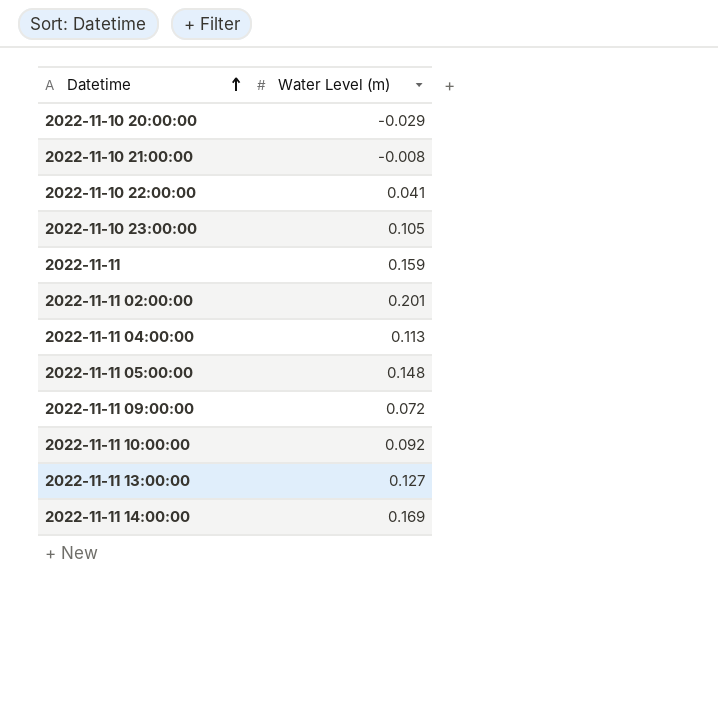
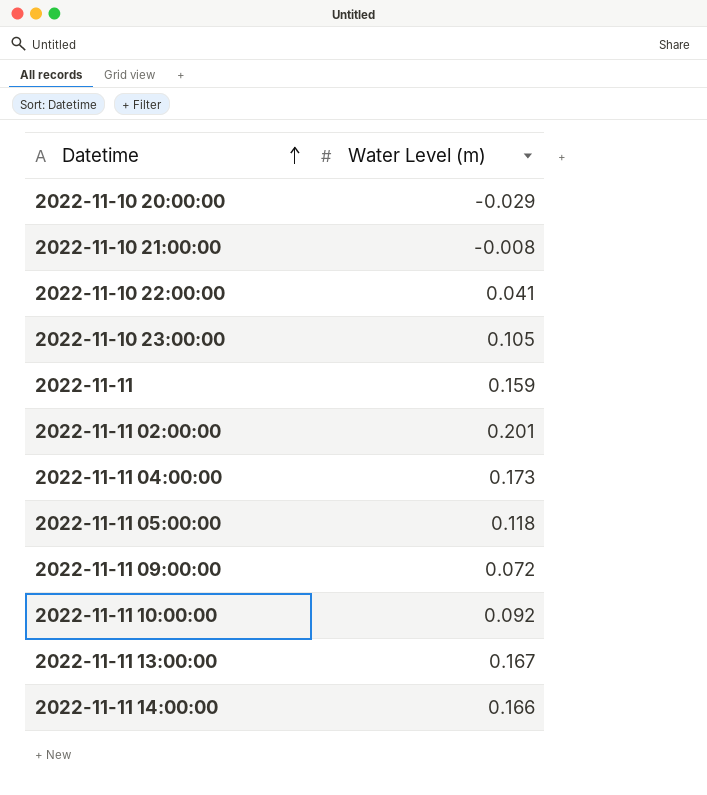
2022-11-11 04:00:00 | Water Level (m): 0.113 -> 0.173
2022-11-11 05:00:00 | Water Level (m): 0.148 -> 0.118
2022-11-11 13:00:00 | Water Level (m): 0.127 -> 0.167
2022-11-11 14:00:00 | Water Level (m): 0.169 -> 0.166

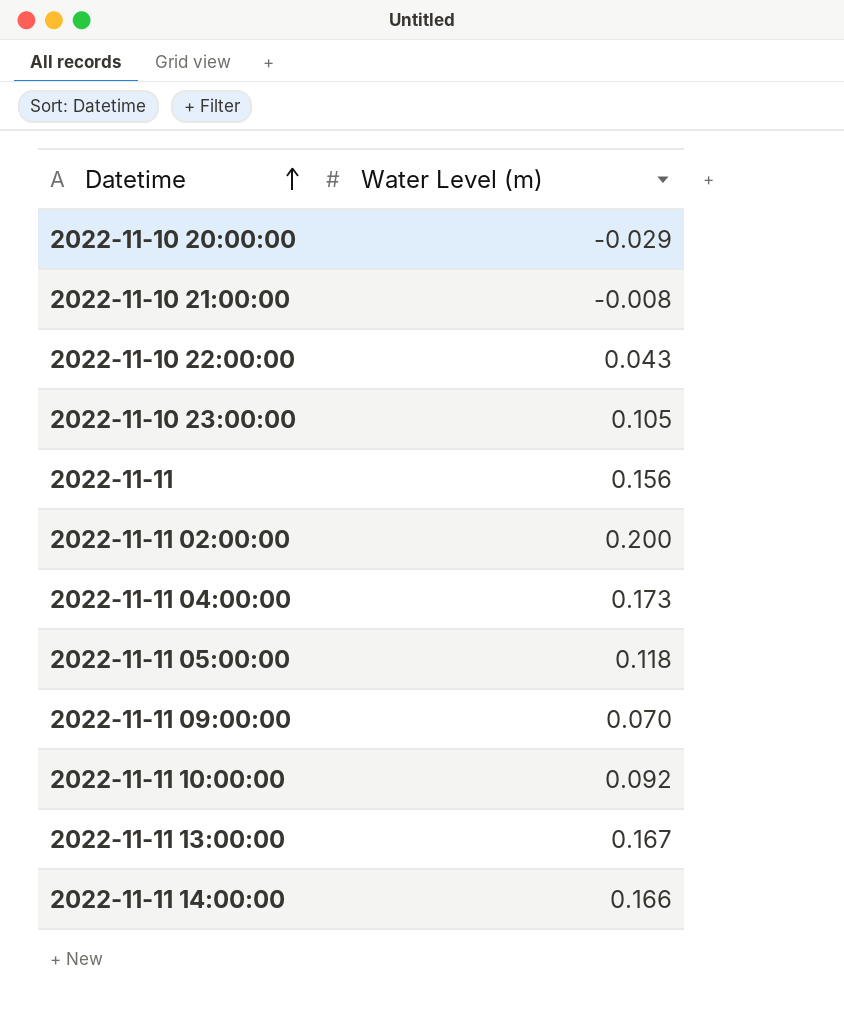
2022-11-10 22:00:00 | Water Level (m): 0.041 -> 0.043
2022-11-11 | Water Level (m): 0.159 -> 0.156
2022-11-11 02:00:00 | Water Level (m): 0.201 -> 0.200
2022-11-11 09:00:00 | Water Level (m): 0.072 -> 0.070

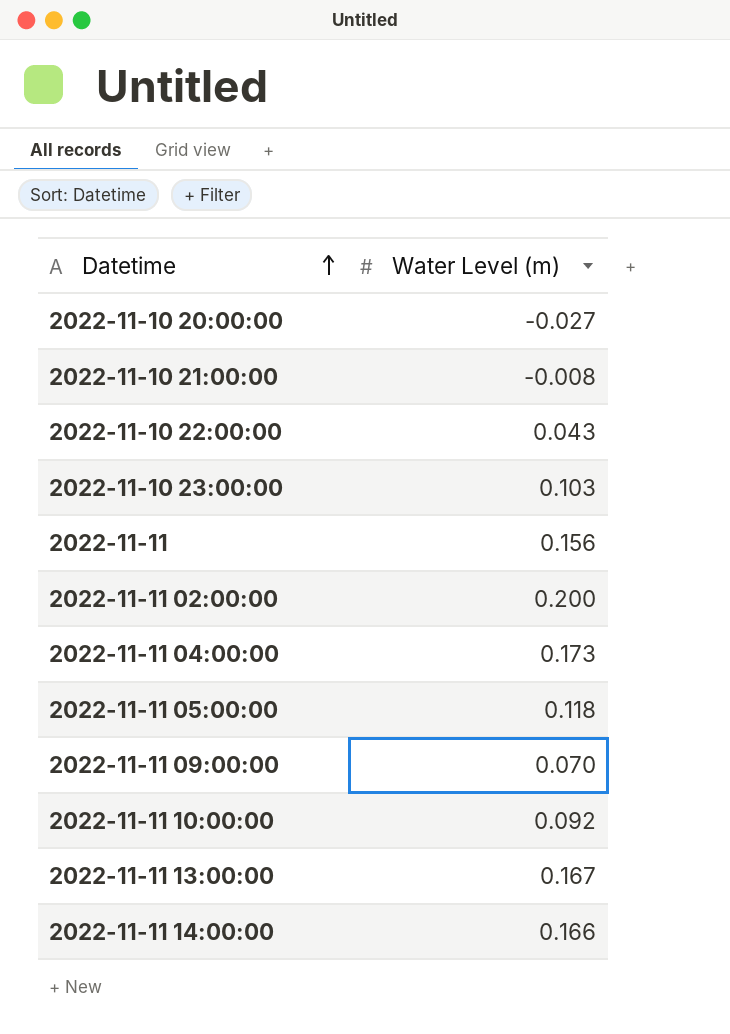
2022-11-10 20:00:00 | Water Level (m): -0.029 -> -0.027
2022-11-10 23:00:00 | Water Level (m): 0.105 -> 0.103

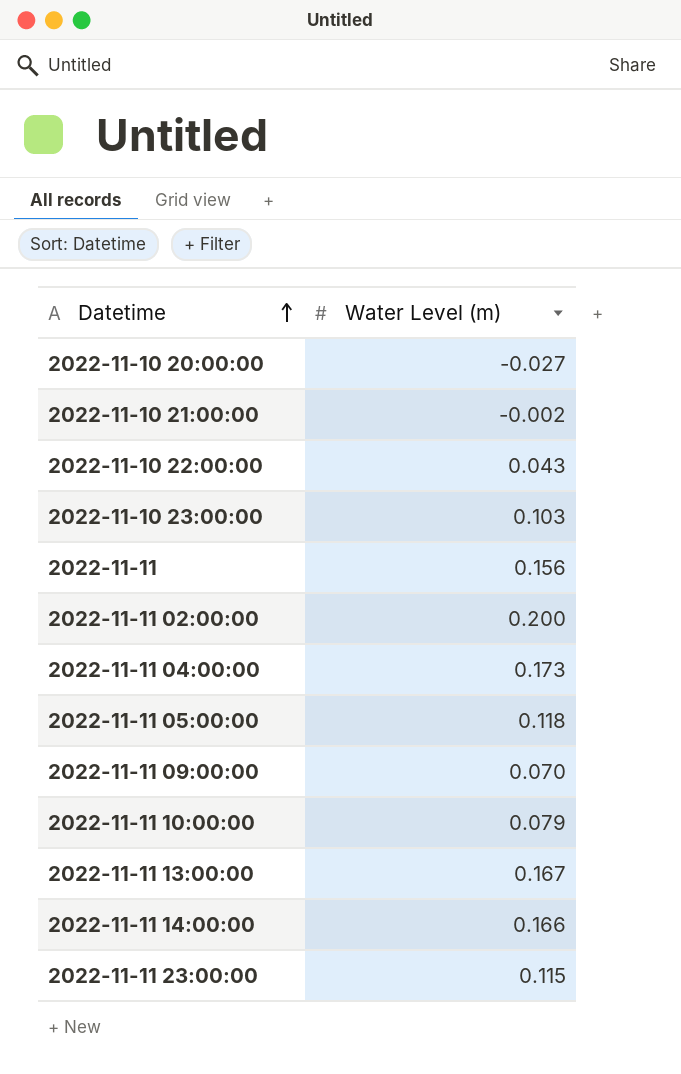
2022-11-10 21:00:00 | Water Level (m): -0.008 -> -0.002
2022-11-11 10:00:00 | Water Level (m): 0.092 -> 0.079
row 2022-11-11 23:00:00: none -> 0.115

